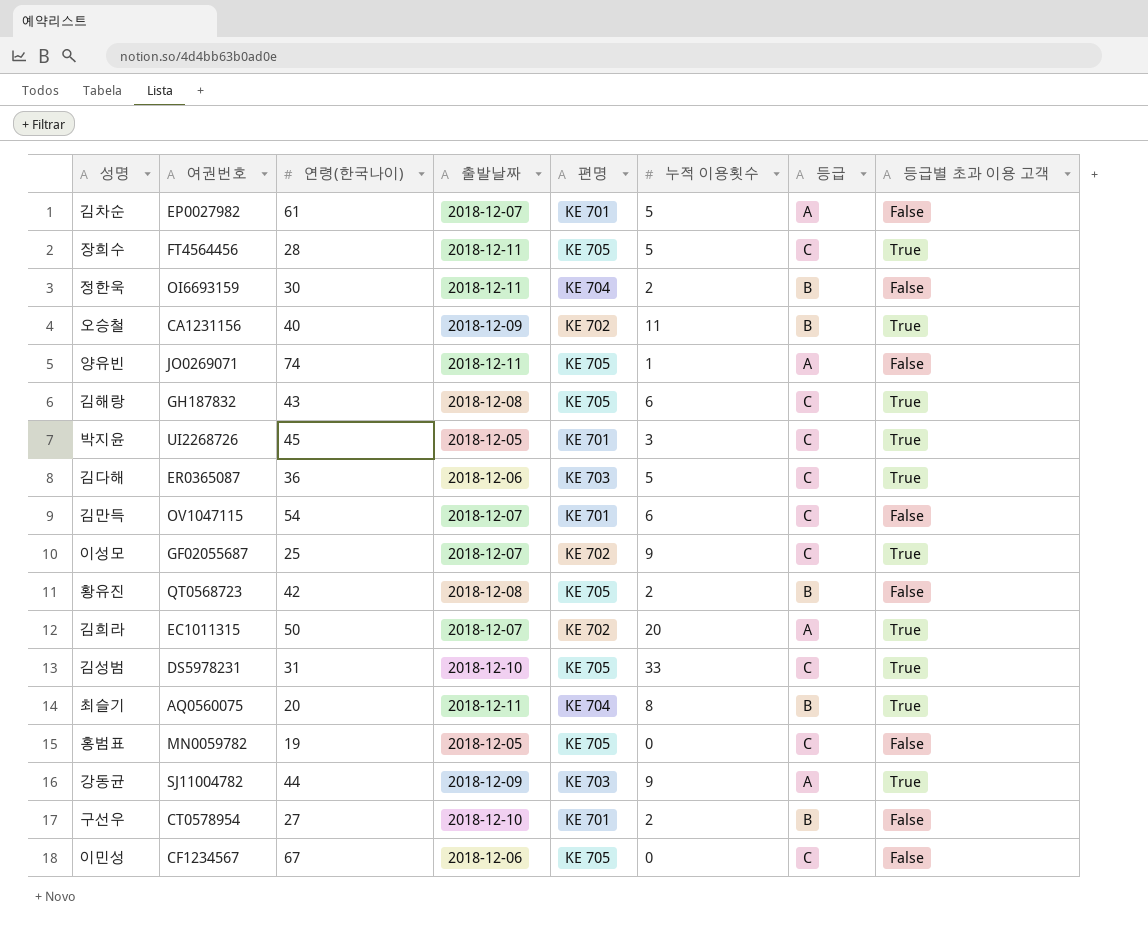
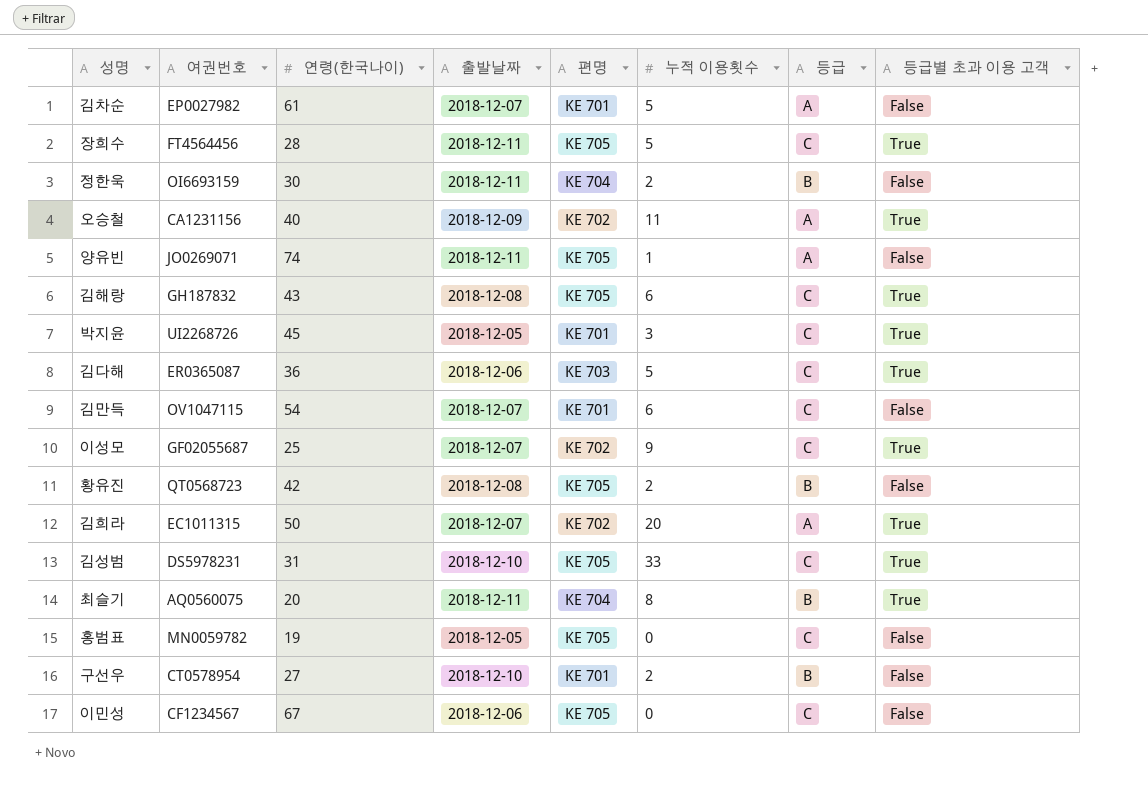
row 강동균: SJ11004782 | 44 | 2018-12-09 | KE 703 | 9 | A | True -> none
오승철 | 등급: B -> A

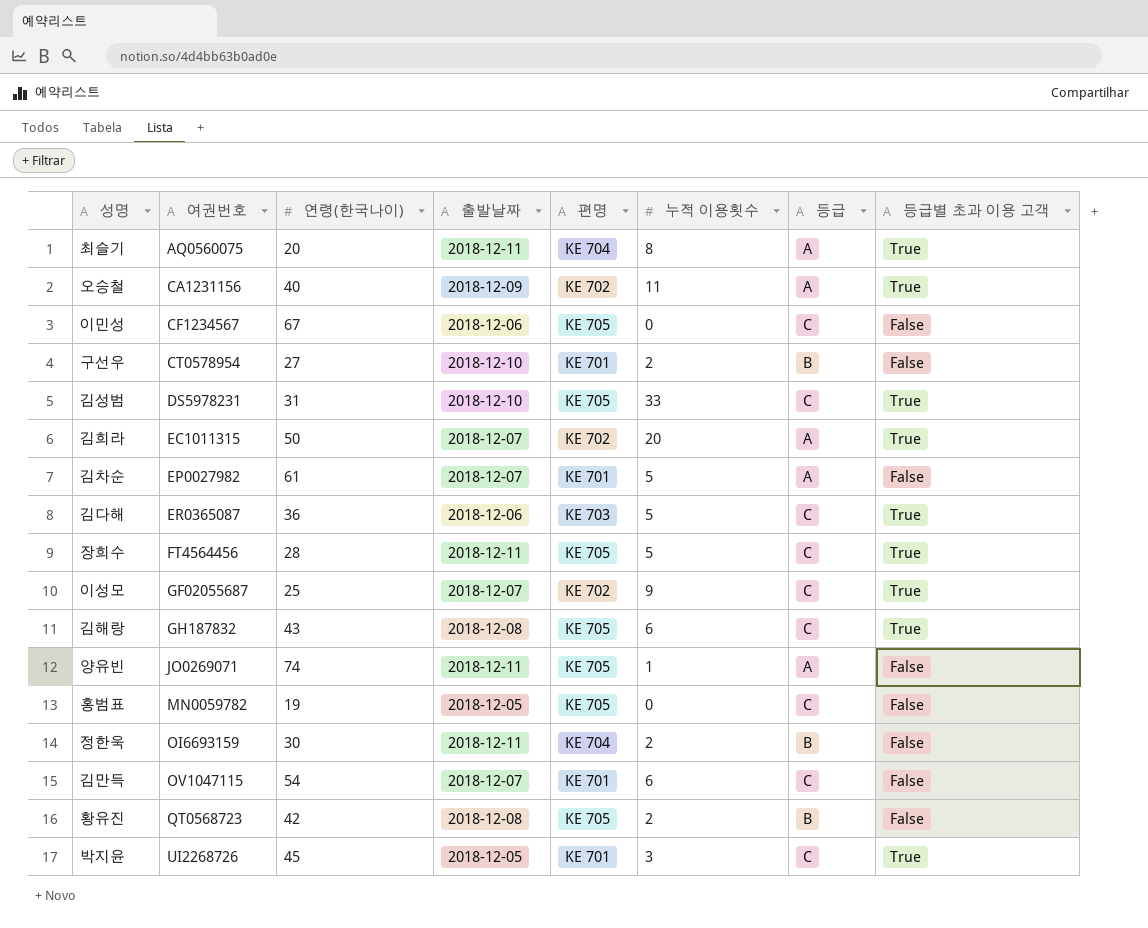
row order: none -> 여권번호 ascending
최슬기 | 등급: B -> A

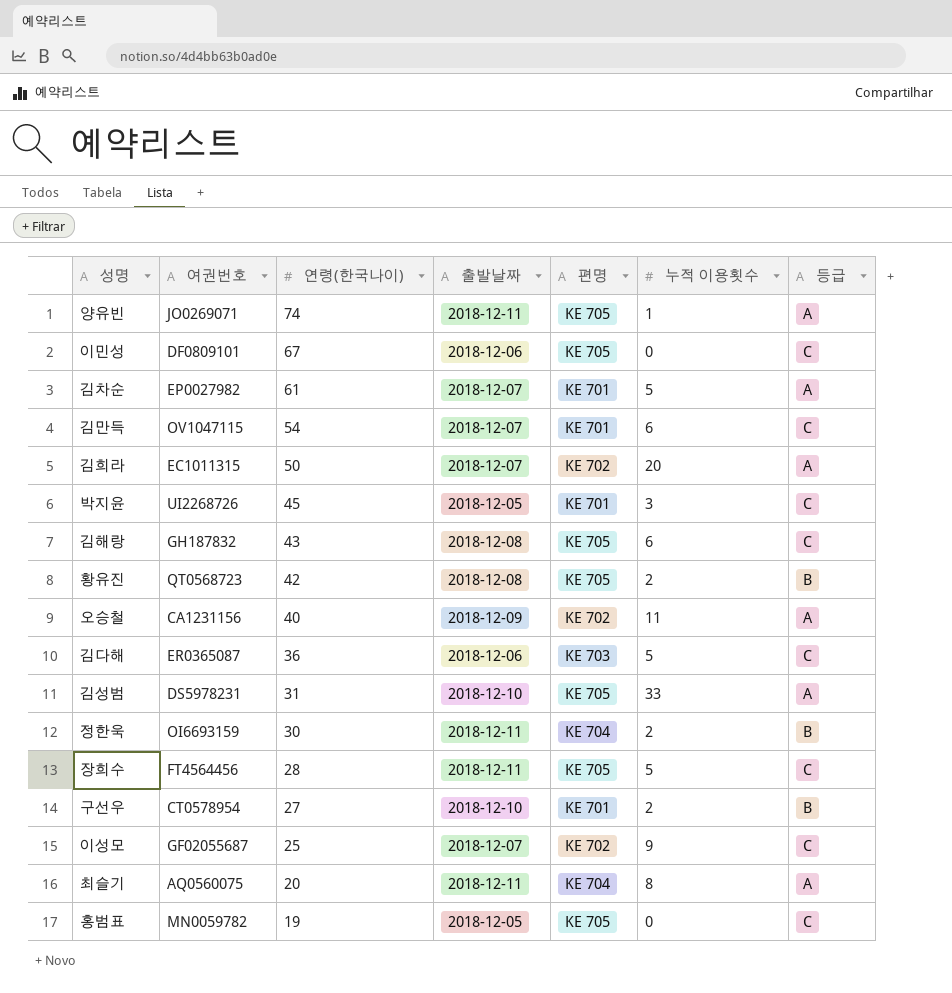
row order: 여권번호 ascending -> 연령(한국나이) descending
column 등급별 초과 이용 고객 | position: 8 -> none
이민성 | 여권번호: CF1234567 -> DF0809101
김성범 | 등급: C -> A

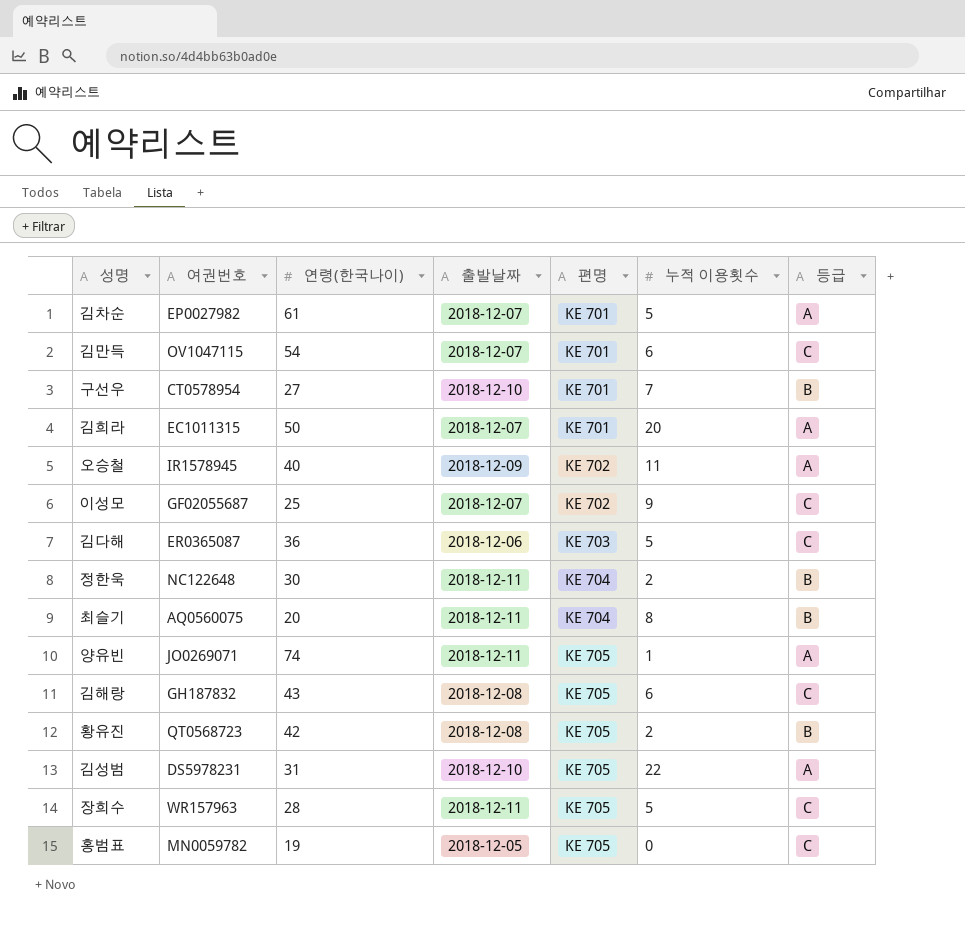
row order: 연령(한국나이) descending -> 편명 ascending
row 이민성: DF0809101 | 67 | 2018-12-06 | KE 705 | 0 | C -> none
row 박지윤: UI2268726 | 45 | 2018-12-05 | KE 701 | 3 | C -> none
구선우 | 누적 이용횟수: 2 -> 7
김희라 | 편명: KE 702 -> KE 701
오승철 | 여권번호: CA1231156 -> IR1578945
정한욱 | 여권번호: OI6693159 -> NC122648
최슬기 | 등급: A -> B
김성범 | 누적 이용횟수: 33 -> 22
장희수 | 여권번호: FT4564456 -> WR157963

